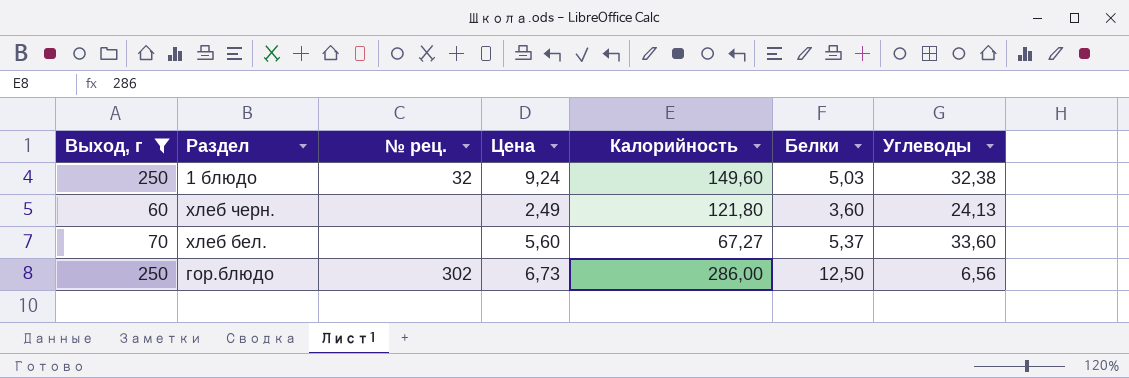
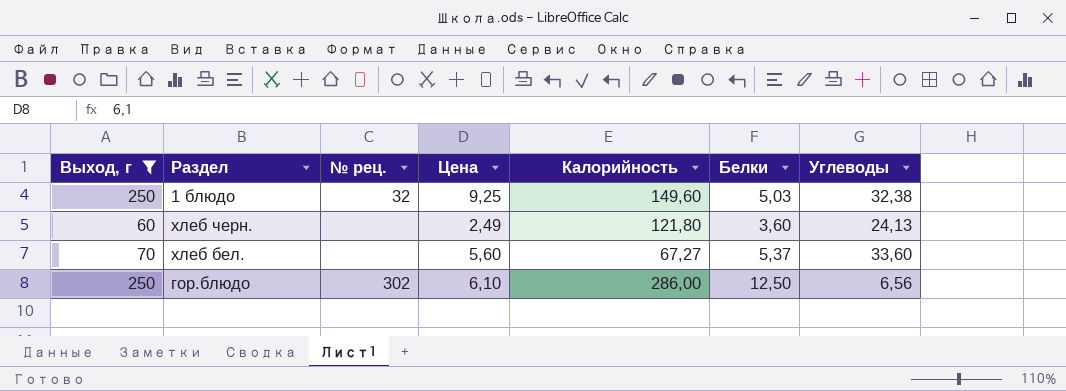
1 блюдо | Цена: 9,24 -> 9,25
гор.блюдо | Цена: 6,73 -> 6,10

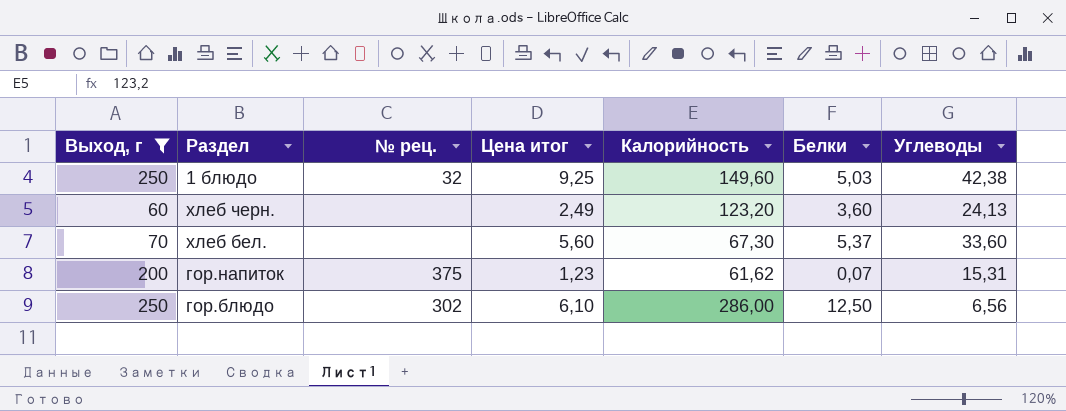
column name: Цена -> Цена итог
1 блюдо | Углеводы: 32,38 -> 42,38
хлеб черн. | Калорийность: 121,80 -> 123,20
хлеб бел. | Калорийность: 67,27 -> 67,30
row гор.напиток: none -> 200 | 375 | 1,23 | 61,62 | 0,07 | 15,31

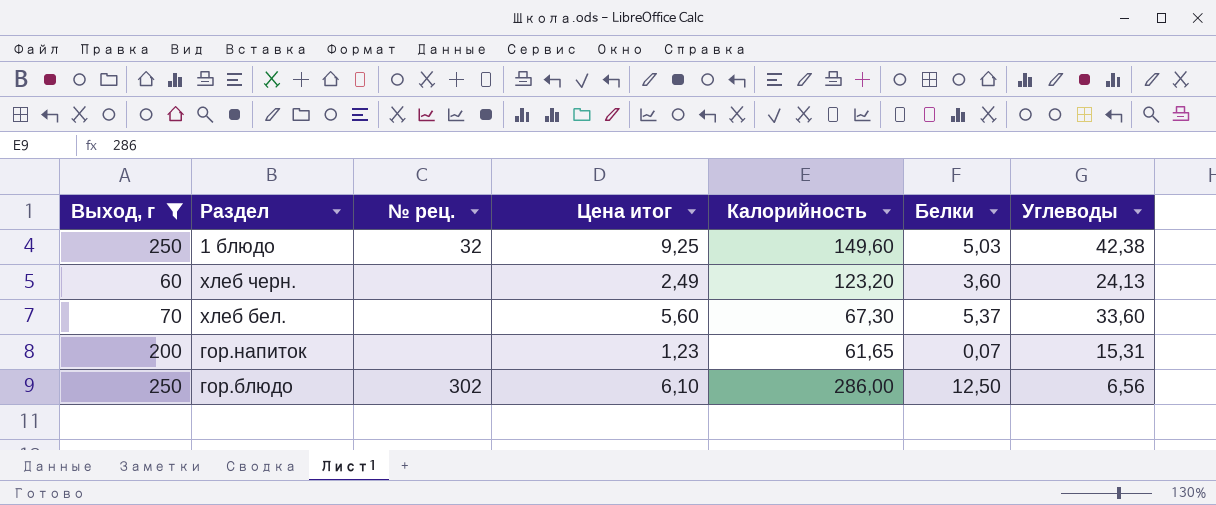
гор.напиток | № рец.: 375 -> none
гор.напиток | Калорийность: 61,62 -> 61,65

